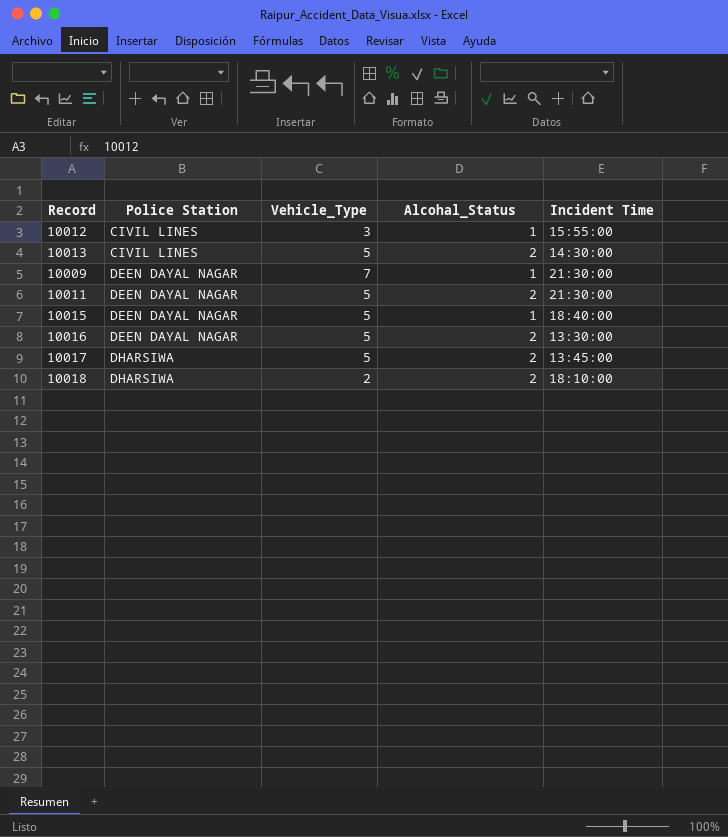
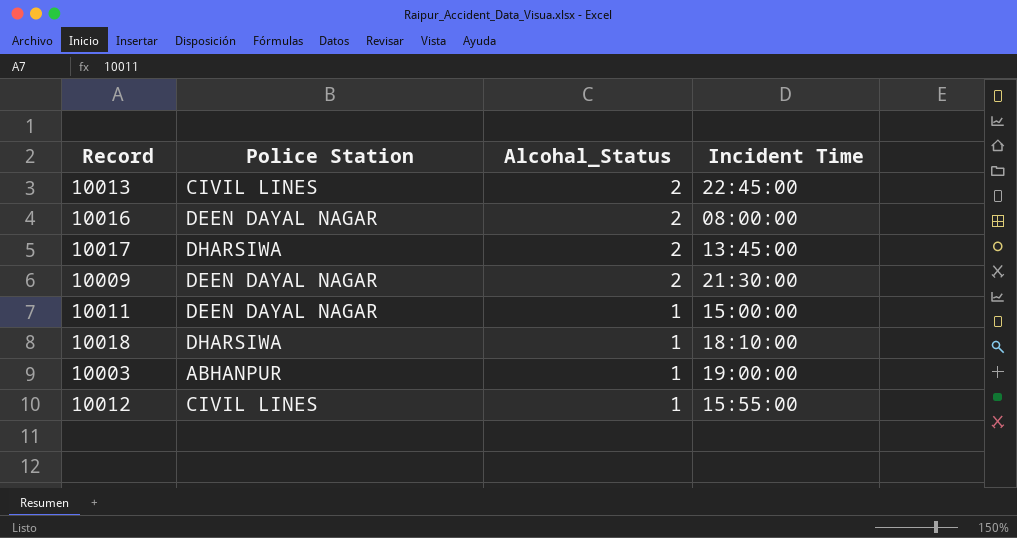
row order: Police Station ascending -> Alcohal_Status descending
column Vehicle_Type | position: 3 -> none
row 10015: DEEN DAYAL NAGAR | 5 | 1 | 18:40:00 -> none
10013 | Incident Time: 14:30:00 -> 22:45:00
10016 | Incident Time: 13:30:00 -> 08:00:00
10009 | Alcohal_Status: 1 -> 2
10011 | Alcohal_Status: 2 -> 1
10011 | Incident Time: 21:30:00 -> 15:00:00
10018 | Alcohal_Status: 2 -> 1
row 10003: none -> ABHANPUR | 1 | 19:00:00

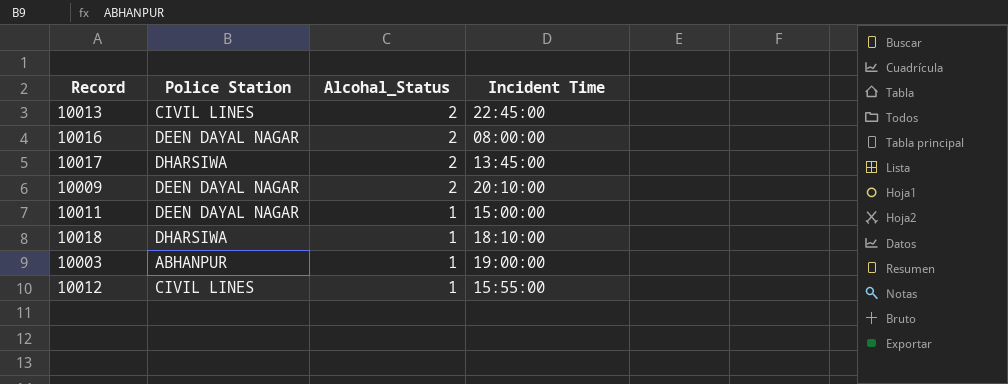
10009 | Incident Time: 21:30:00 -> 20:10:00

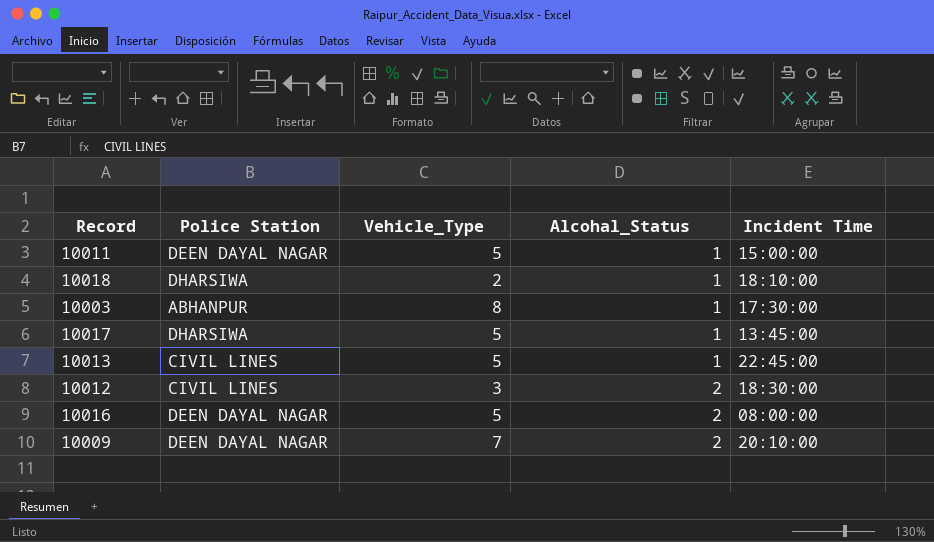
row order: Alcohal_Status descending -> Alcohal_Status ascending
column Vehicle_Type | position: none -> 3
10003 | Incident Time: 19:00:00 -> 17:30:00
10017 | Alcohal_Status: 2 -> 1
10013 | Alcohal_Status: 2 -> 1
10012 | Alcohal_Status: 1 -> 2
10012 | Incident Time: 15:55:00 -> 18:30:00

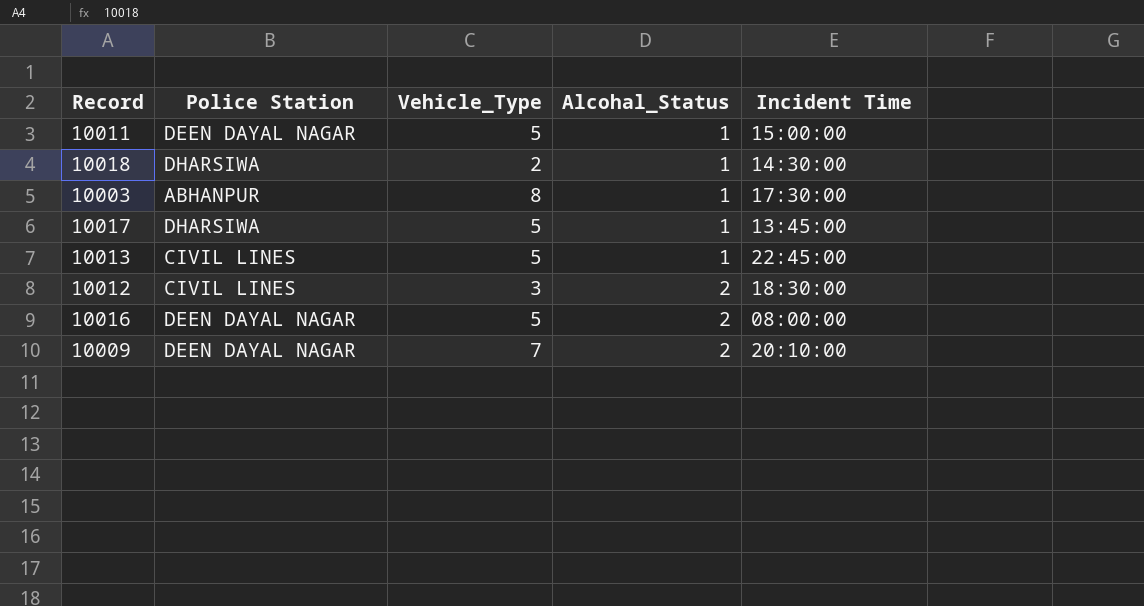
10018 | Incident Time: 18:10:00 -> 14:30:00

